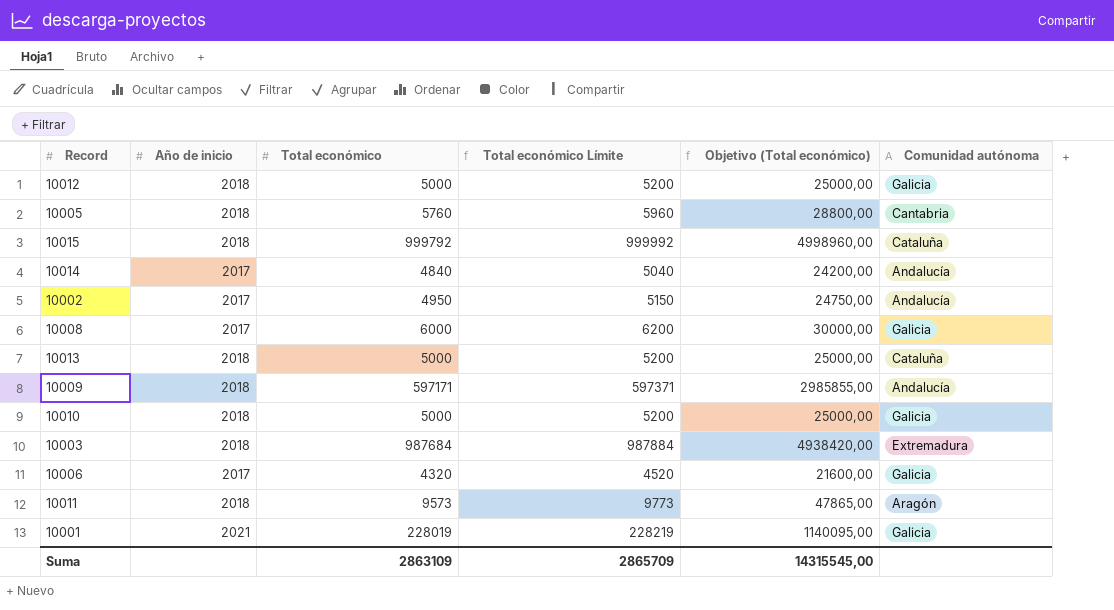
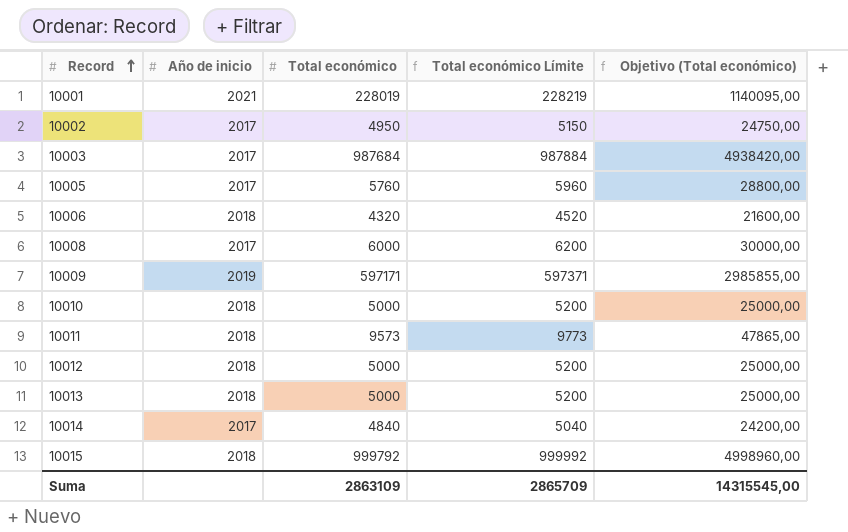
row order: none -> Record ascending
column Comunidad autónoma | position: 6 -> none
10003 | Año de inicio: 2018 -> 2017
10005 | Año de inicio: 2018 -> 2017
10006 | Año de inicio: 2017 -> 2018
10009 | Año de inicio: 2018 -> 2019

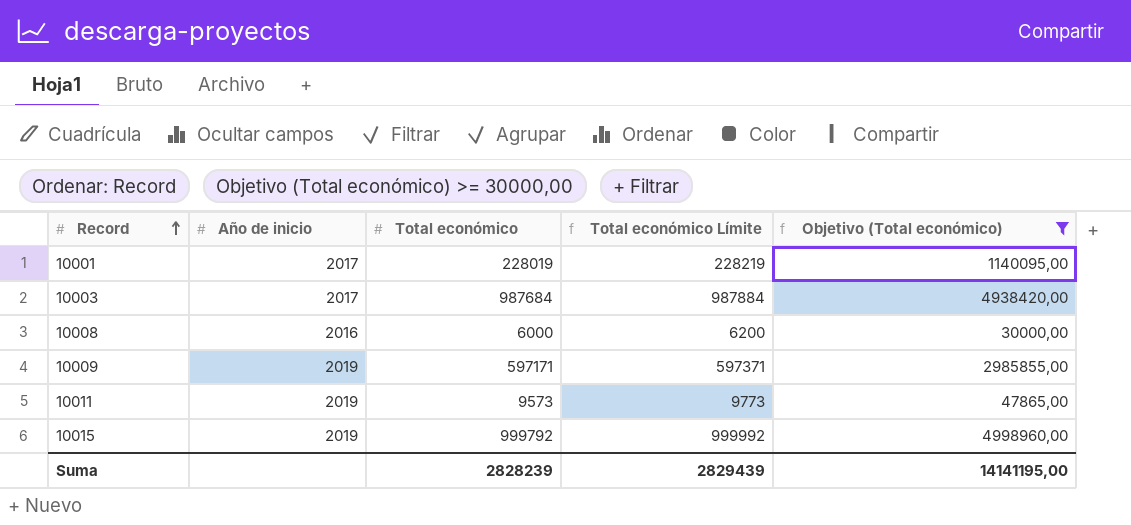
filter: none -> Objetivo (Total económico) >= 30000,00
10001 | Año de inicio: 2021 -> 2017
10008 | Año de inicio: 2017 -> 2016
10011 | Año de inicio: 2018 -> 2019
10015 | Año de inicio: 2018 -> 2019
Suma | Total económico: 2863109 -> 2828239
Suma | Total económico Límite: 2865709 -> 2829439
Suma | Objetivo (Total económico): 14315545,00 -> 14141195,00

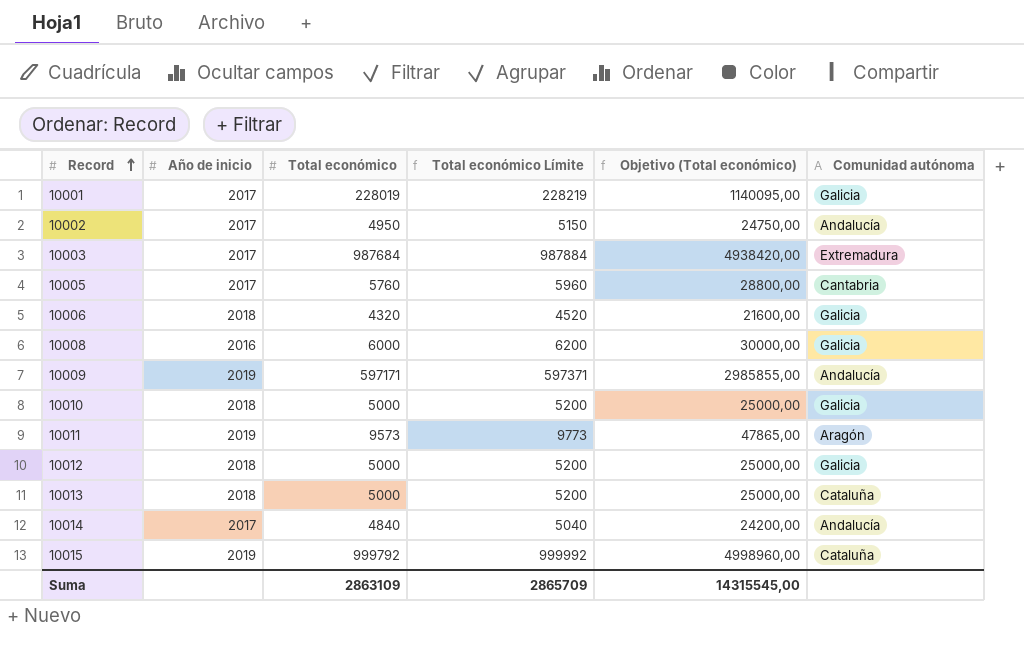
filter: Objetivo (Total económico) >= 30000,00 -> none
column Comunidad autónoma | position: none -> 6
Suma | Total económico: 2828239 -> 2863109
Suma | Total económico Límite: 2829439 -> 2865709
Suma | Objetivo (Total económico): 14141195,00 -> 14315545,00

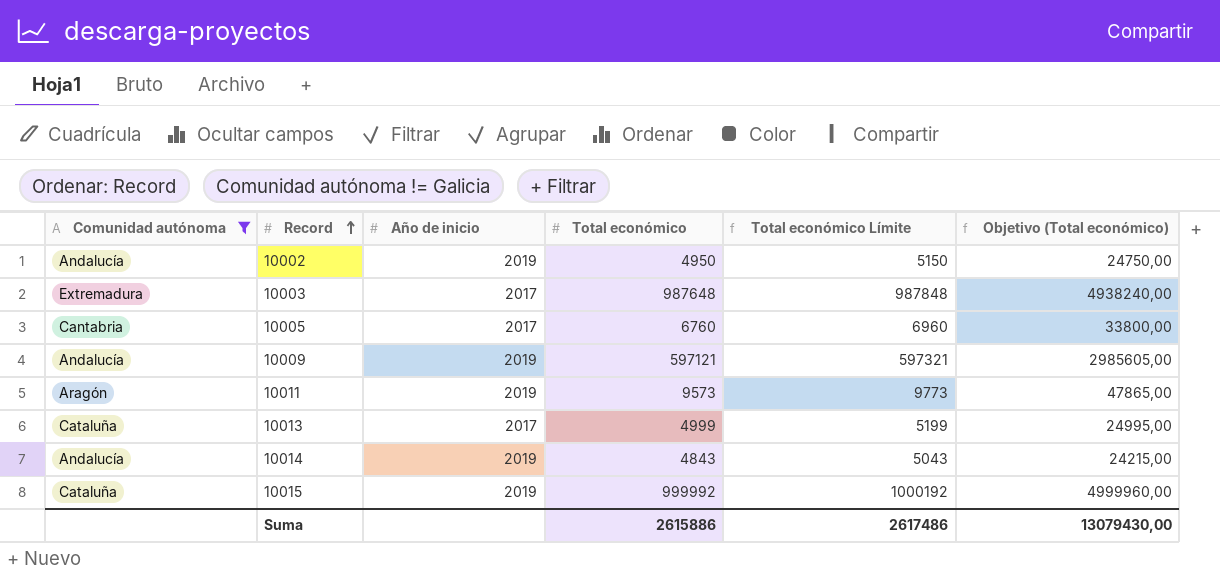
filter: none -> Comunidad autónoma != Galicia
column Comunidad autónoma | position: 6 -> 1
10002 | Año de inicio: 2017 -> 2019
10003 | Total económico: 987684 -> 987648
10003 | Total económico Límite: 987884 -> 987848
10003 | Objetivo (Total económico): 4938420,00 -> 4938240,00
10005 | Total económico: 5760 -> 6760
10005 | Total económico Límite: 5960 -> 6960
10005 | Objetivo (Total económico): 28800,00 -> 33800,00
10009 | Total económico: 597171 -> 597121
10009 | Total económico Límite: 597371 -> 597321
10009 | Objetivo (Total económico): 2985855,00 -> 2985605,00
10013 | Año de inicio: 2018 -> 2017
10013 | Total económico: 5000 -> 4999
10013 | Total económico Límite: 5200 -> 5199
10013 | Objetivo (Total económico): 25000,00 -> 24995,00
10014 | Año de inicio: 2017 -> 2019
10014 | Total económico: 4840 -> 4843
10014 | Total económico Límite: 5040 -> 5043
10014 | Objetivo (Total económico): 24200,00 -> 24215,00
10015 | Total económico: 999792 -> 999992
10015 | Total económico Límite: 999992 -> 1000192
10015 | Objetivo (Total económico): 4998960,00 -> 4999960,00
Suma | Total económico: 2863109 -> 2615886
Suma | Total económico Límite: 2865709 -> 2617486
Suma | Objetivo (Total económico): 14315545,00 -> 13079430,00

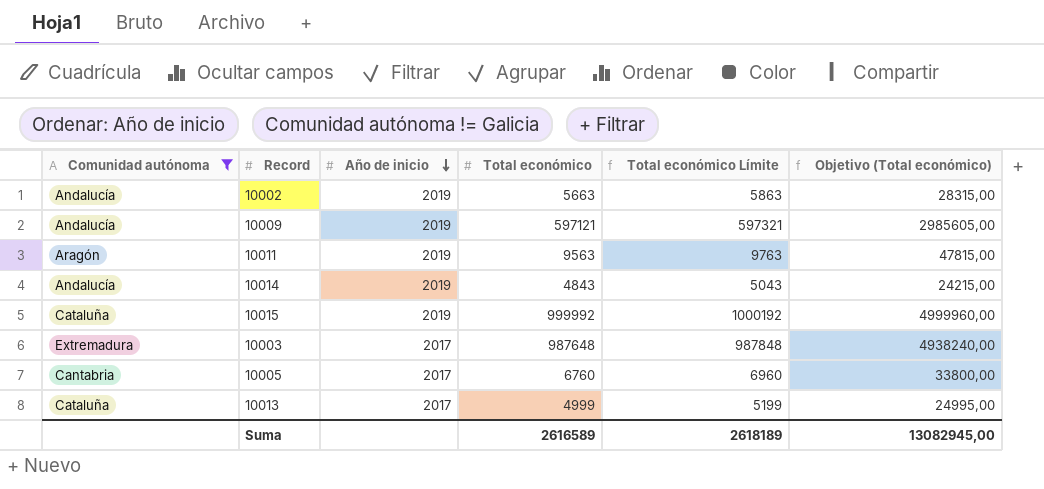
row order: Record ascending -> Año de inicio descending
10002 | Total económico: 4950 -> 5663
10002 | Total económico Límite: 5150 -> 5863
10002 | Objetivo (Total económico): 24750,00 -> 28315,00
10011 | Total económico: 9573 -> 9563
10011 | Total económico Límite: 9773 -> 9763
10011 | Objetivo (Total económico): 47865,00 -> 47815,00
Suma | Total económico: 2615886 -> 2616589
Suma | Total económico Límite: 2617486 -> 2618189
Suma | Objetivo (Total económico): 13079430,00 -> 13082945,00

